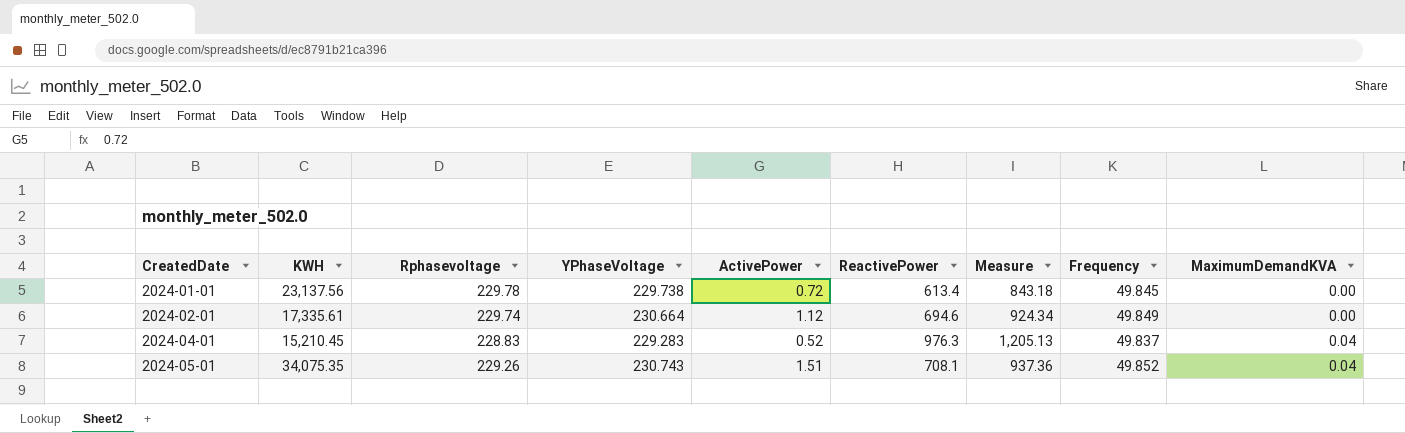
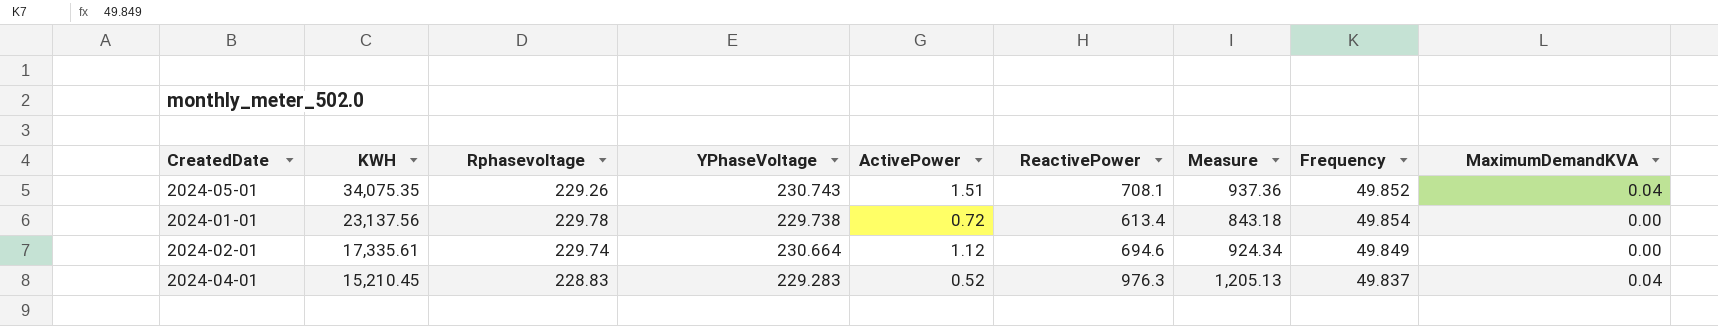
row order: CreatedDate ascending -> KWH descending
2024-01-01 | Frequency: 49.845 -> 49.854

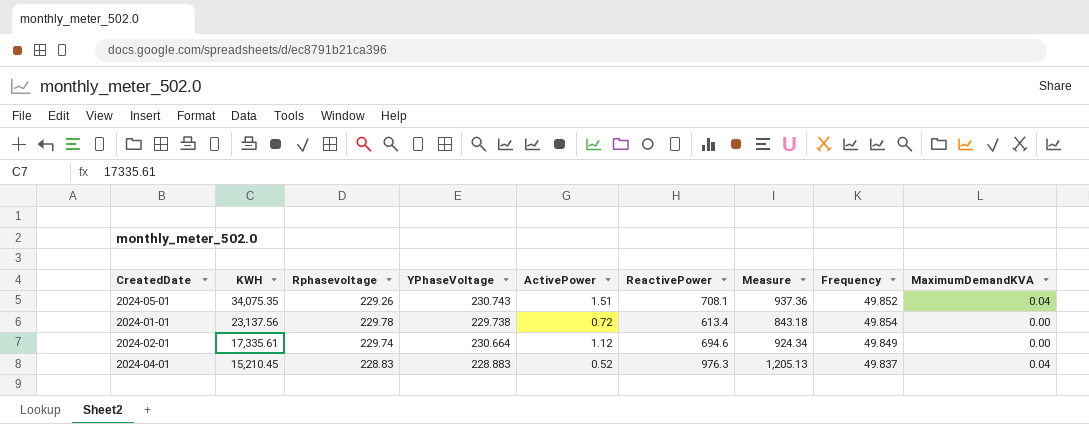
2024-04-01 | YPhaseVoltage: 229.283 -> 228.883

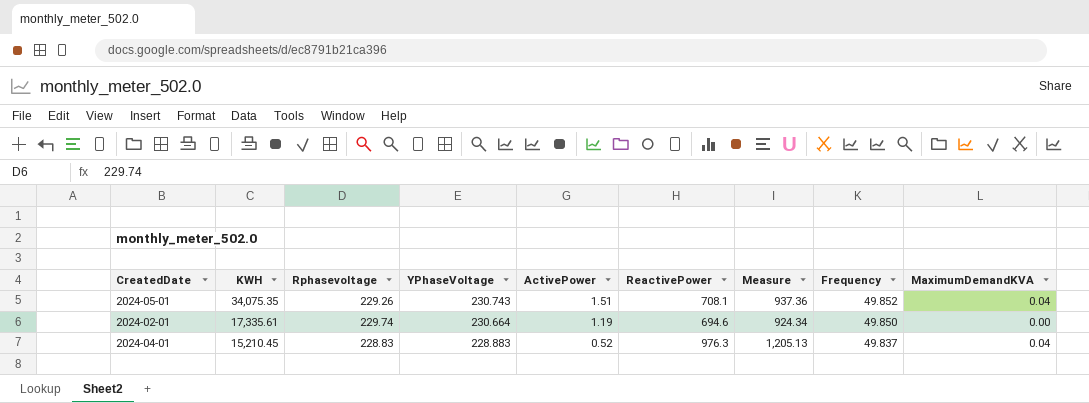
row 2024-01-01: 23,137.56 | 229.78 | 229.738 | 0.72 | 613.4 | 843.18 | 49.854 | 0.00 -> none
2024-02-01 | ActivePower: 1.12 -> 1.19
2024-02-01 | Frequency: 49.849 -> 49.850

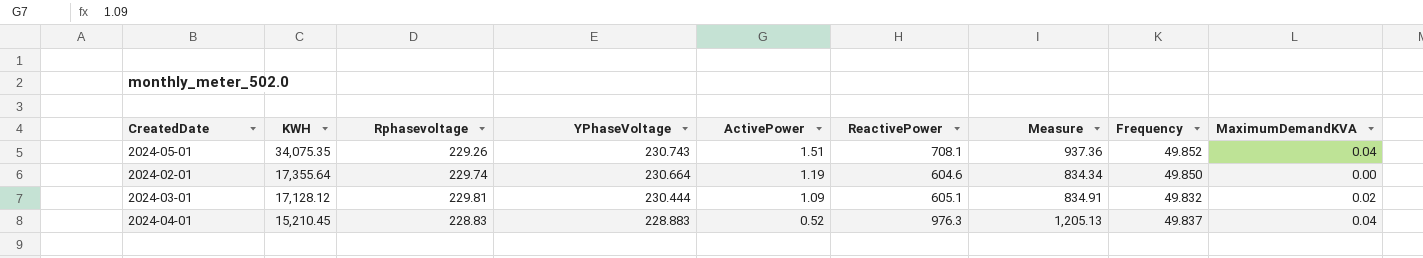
2024-02-01 | KWH: 17,335.61 -> 17,355.64
2024-02-01 | ReactivePower: 694.6 -> 604.6
2024-02-01 | Measure: 924.34 -> 834.34
row 2024-03-01: none -> 17,128.12 | 229.81 | 230.444 | 1.09 | 605.1 | 834.91 | 49.832 | 0.02

